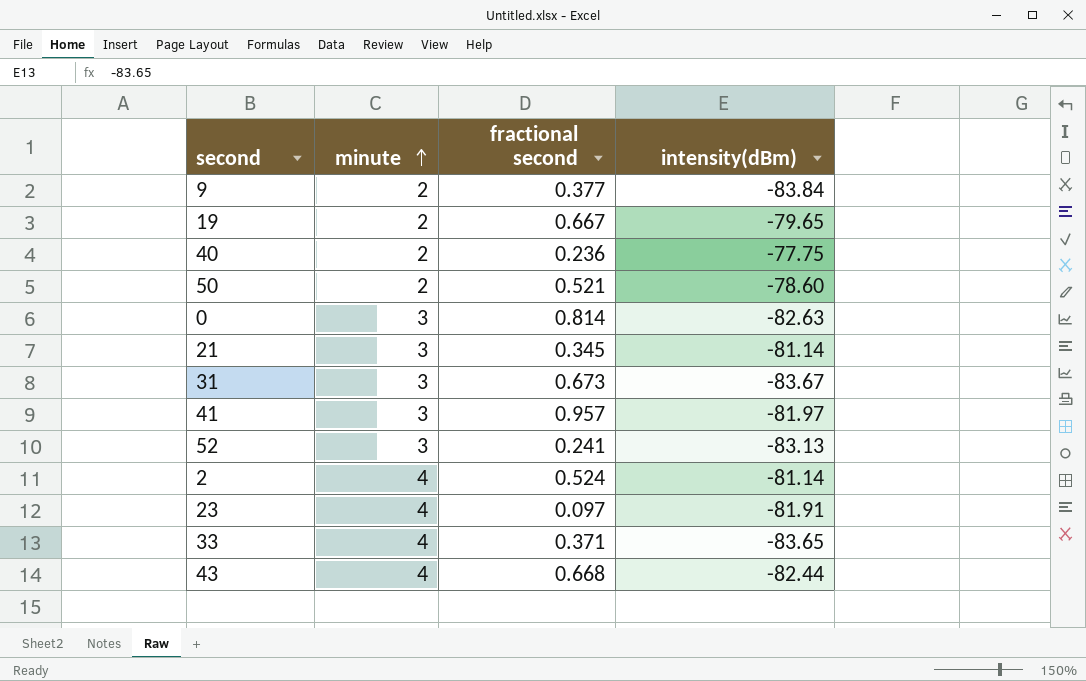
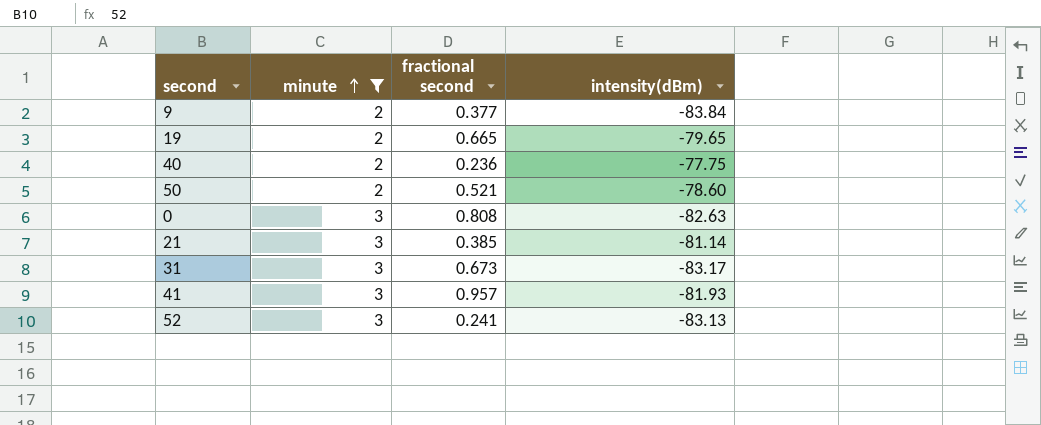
filter: none -> minute != 4
19 | fractional second: 0.667 -> 0.665
0 | fractional second: 0.814 -> 0.808
21 | fractional second: 0.345 -> 0.385
31 | intensity(dBm): -83.67 -> -83.17
41 | intensity(dBm): -81.97 -> -81.93

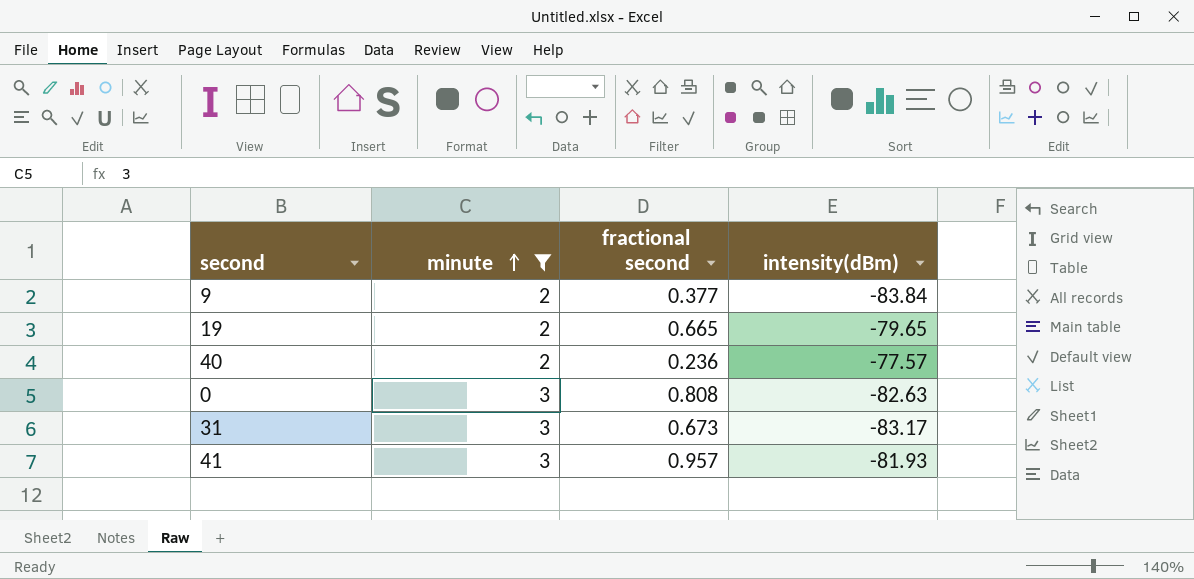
row 50: 2 | 0.521 | -78.60 -> none
row 21: 3 | 0.385 | -81.14 -> none
row 52: 3 | 0.241 | -83.13 -> none
40 | intensity(dBm): -77.75 -> -77.57

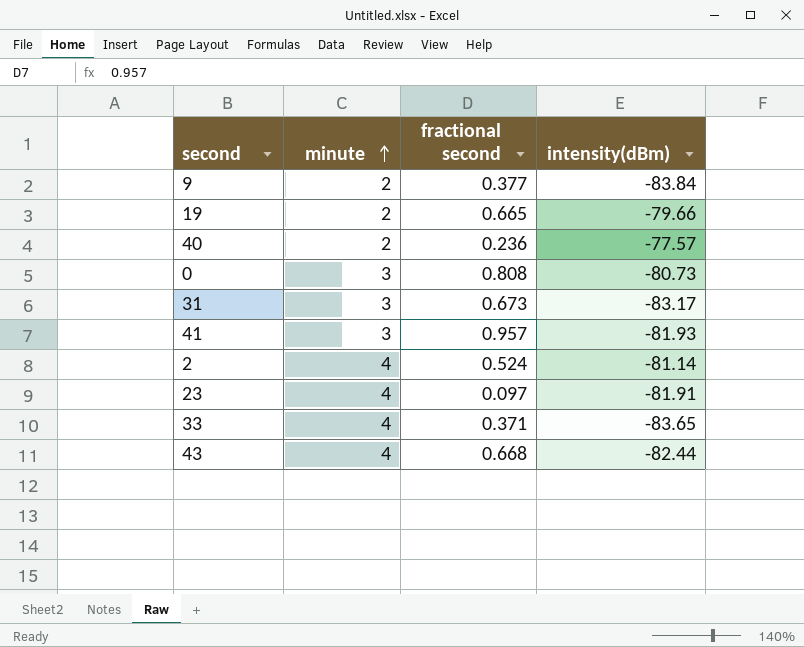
filter: minute != 4 -> none
19 | intensity(dBm): -79.65 -> -79.66
0 | intensity(dBm): -82.63 -> -80.73

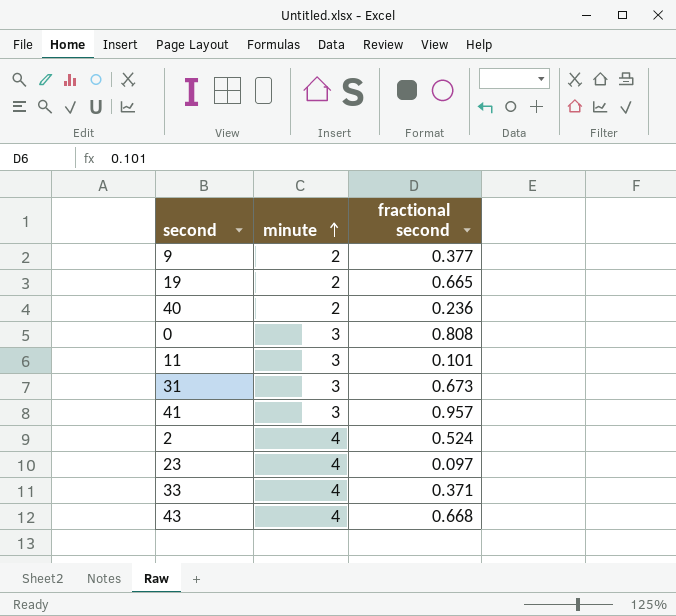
column intensity(dBm) | position: 4 -> none
row 11: none -> 3 | 0.101

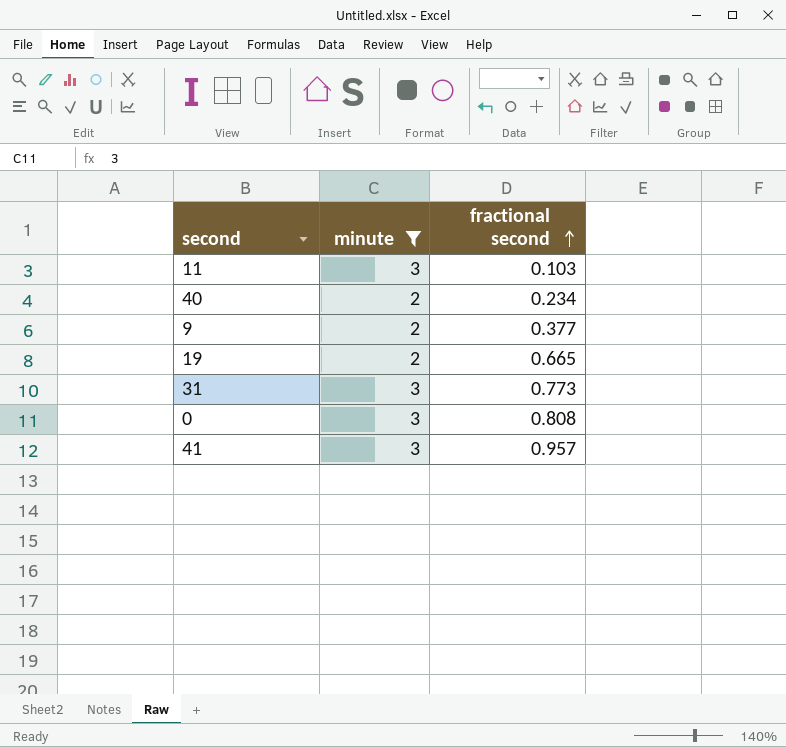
filter: none -> minute != 4
row order: minute ascending -> fractional second ascending
11 | fractional second: 0.101 -> 0.103
40 | fractional second: 0.236 -> 0.234
31 | fractional second: 0.673 -> 0.773

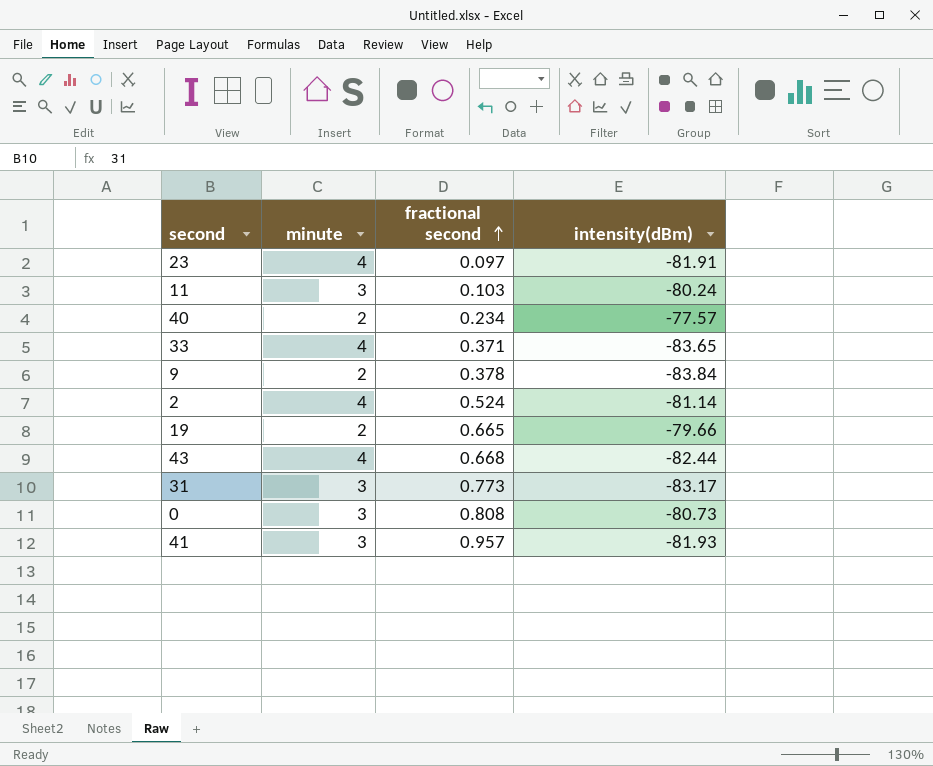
filter: minute != 4 -> none
column intensity(dBm) | position: none -> 4
9 | fractional second: 0.377 -> 0.378

